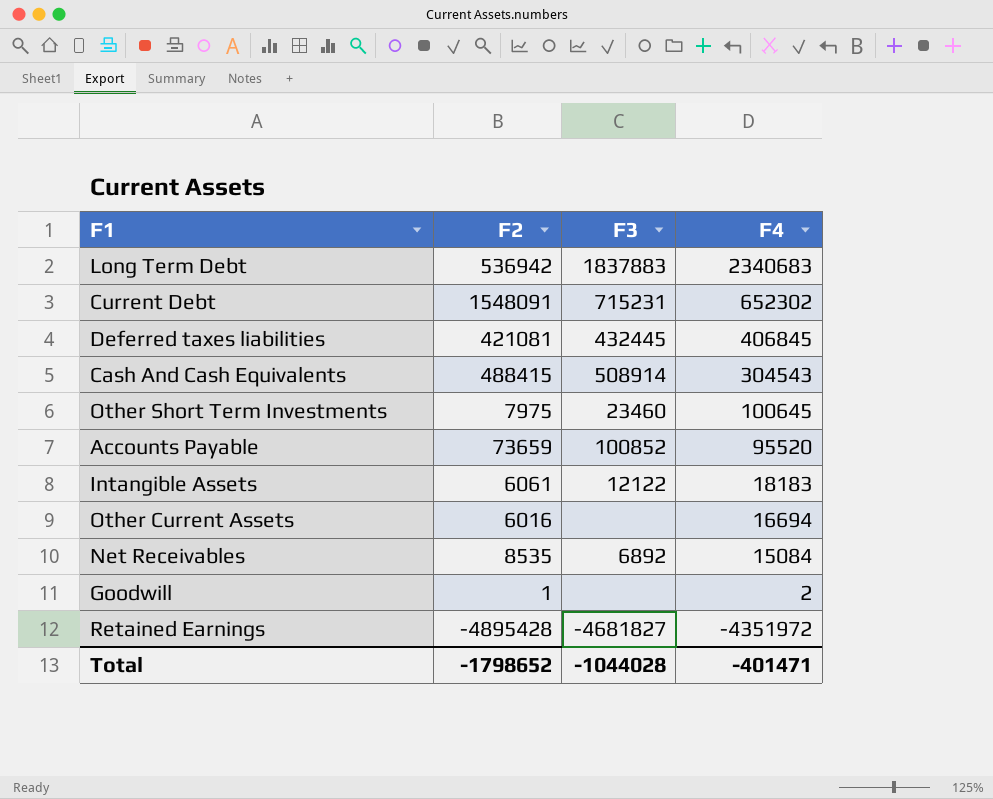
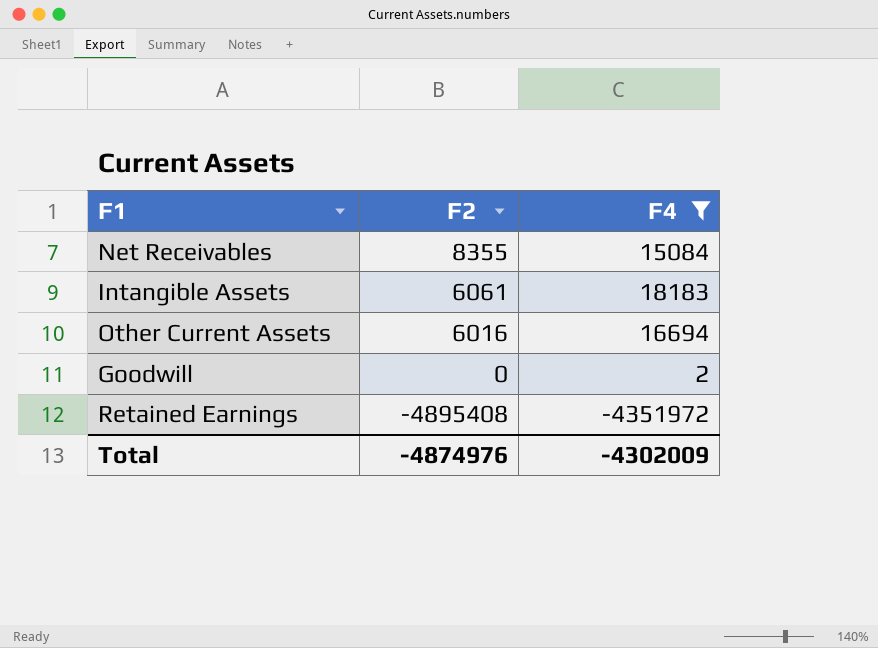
filter: none -> F4 <= 18183
row order: F4 descending -> F2 descending
column F3 | position: 3 -> none
Net Receivables | F2: 8535 -> 8355
Goodwill | F2: 1 -> 0
Retained Earnings | F2: -4895428 -> -4895408
Total | F2: -1798652 -> -4874976
Total | F4: -401471 -> -4302009

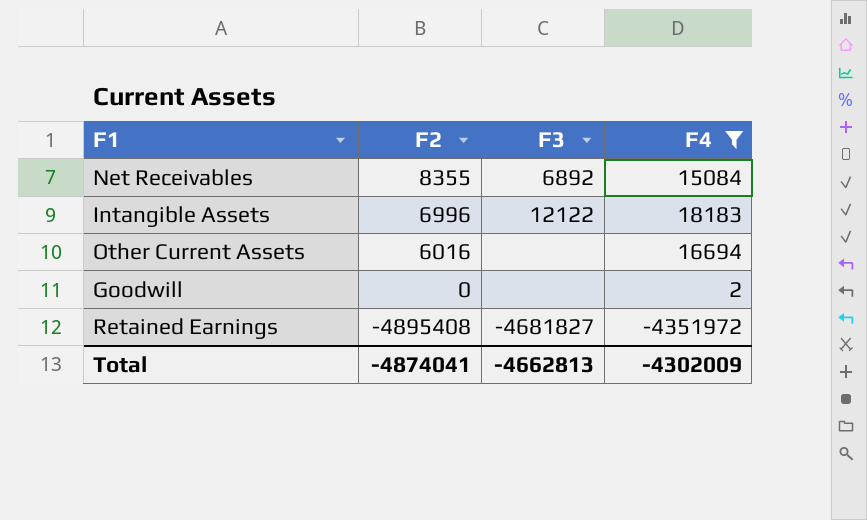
column F3 | position: none -> 3
Intangible Assets | F2: 6061 -> 6996
Total | F2: -4874976 -> -4874041

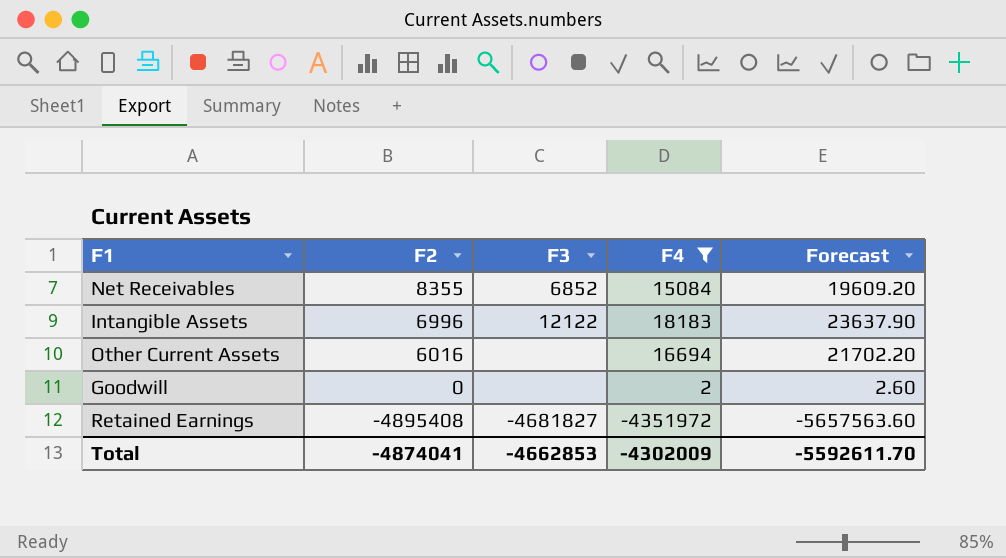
column Forecast | formula: none -> [F4] * 1.3
Net Receivables | F3: 6892 -> 6852
Total | F3: -4662813 -> -4662853

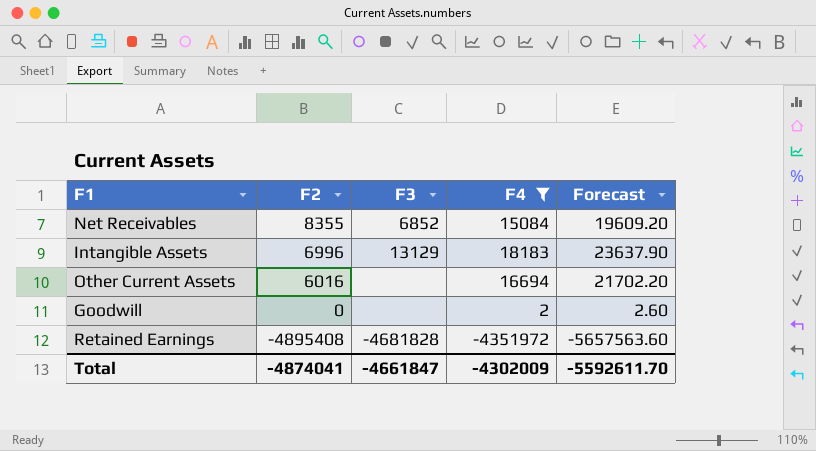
Intangible Assets | F3: 12122 -> 13129
Retained Earnings | F3: -4681827 -> -4681828
Total | F3: -4662853 -> -4661847

